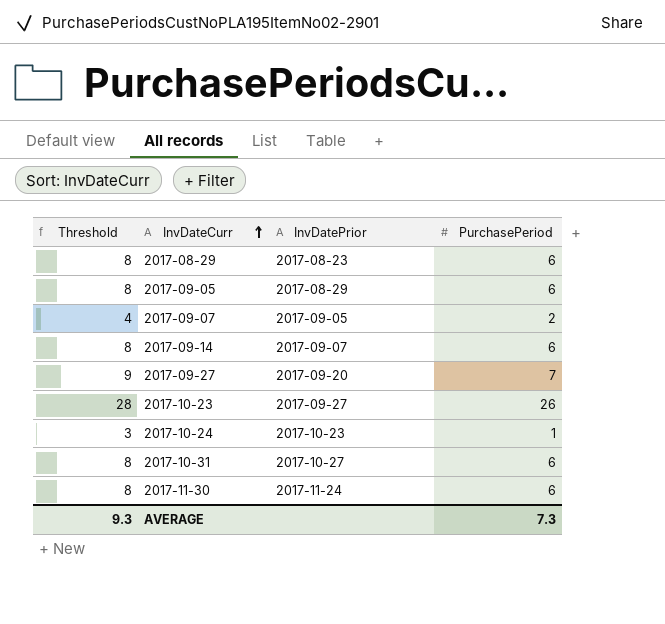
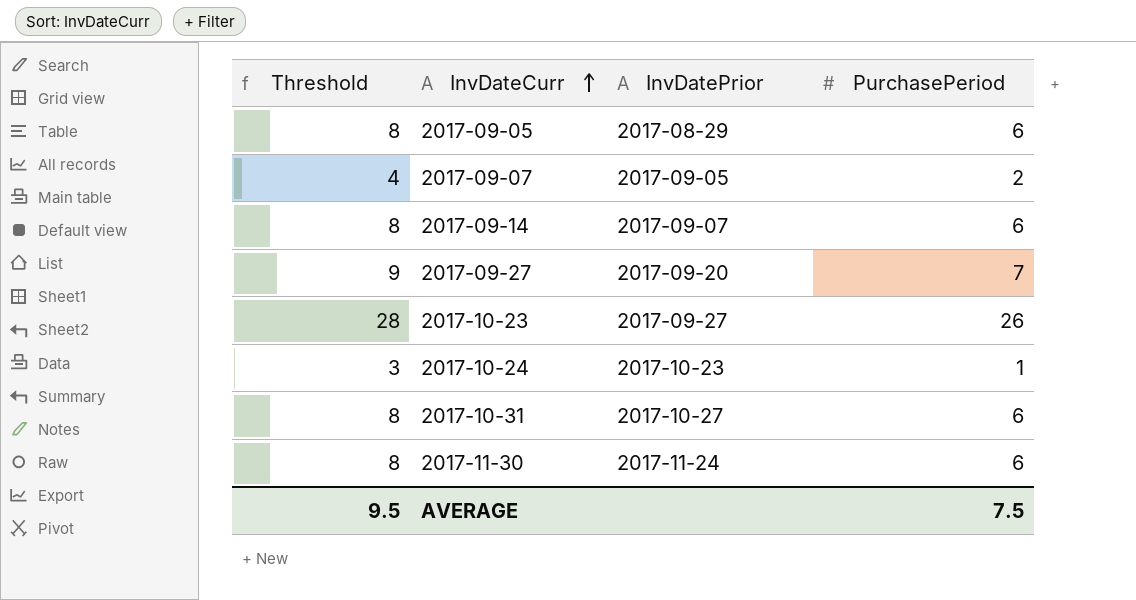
row 2017-08-29: 8 | 2017-08-23 | 6 -> none
AVERAGE | Threshold: 9.3 -> 9.5
AVERAGE | PurchasePeriod: 7.3 -> 7.5

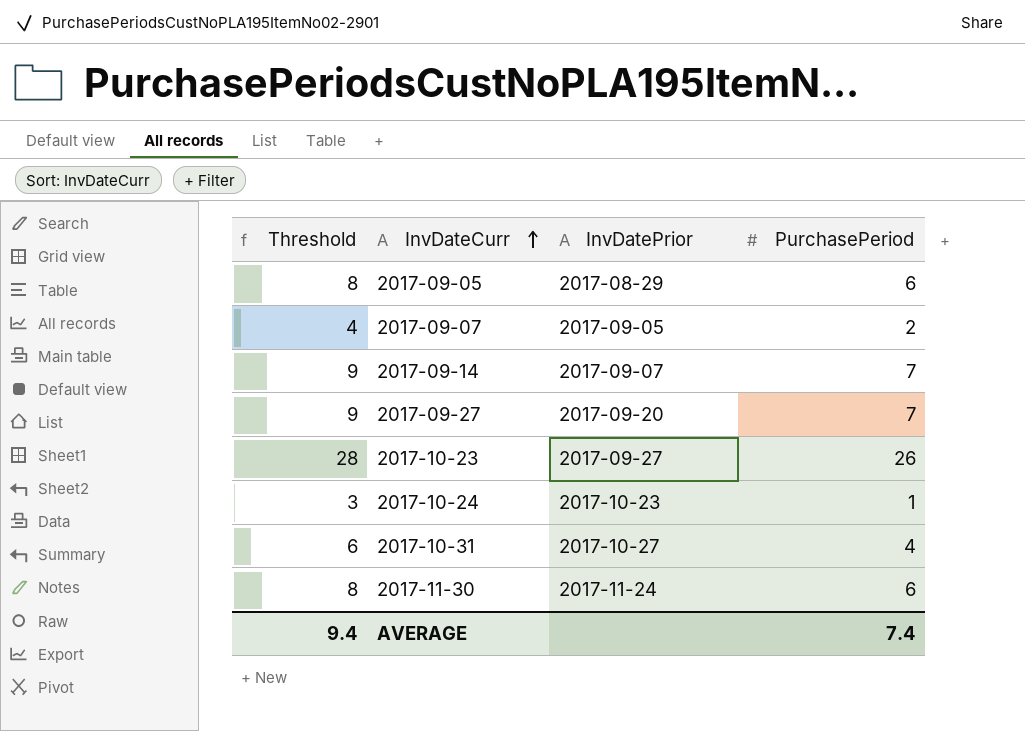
2017-09-14 | Threshold: 8 -> 9
2017-09-14 | PurchasePeriod: 6 -> 7
2017-10-31 | Threshold: 8 -> 6
2017-10-31 | PurchasePeriod: 6 -> 4
AVERAGE | Threshold: 9.5 -> 9.4
AVERAGE | PurchasePeriod: 7.5 -> 7.4

